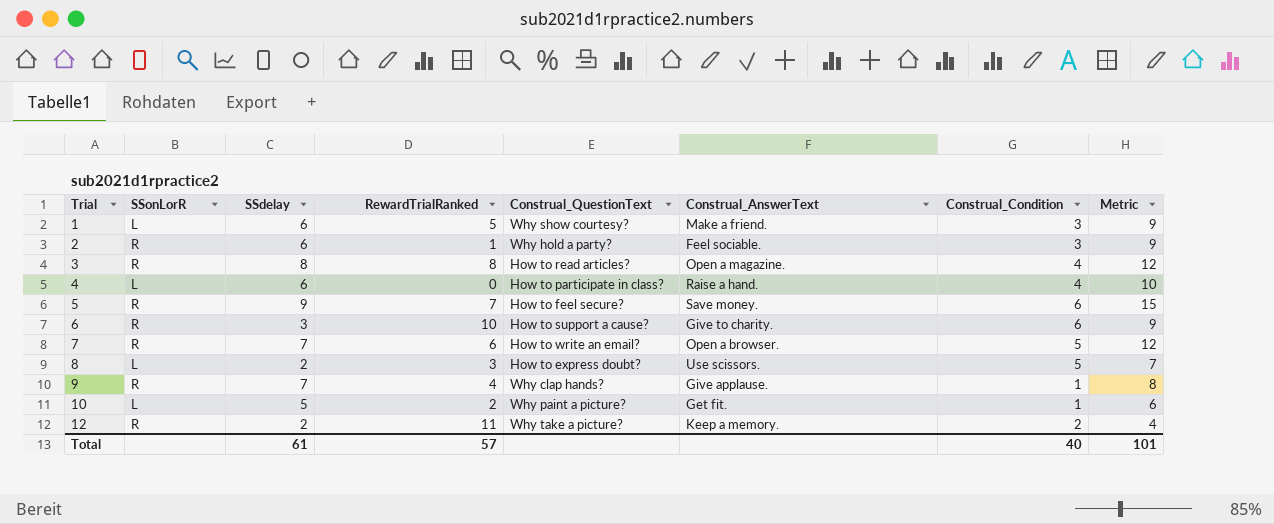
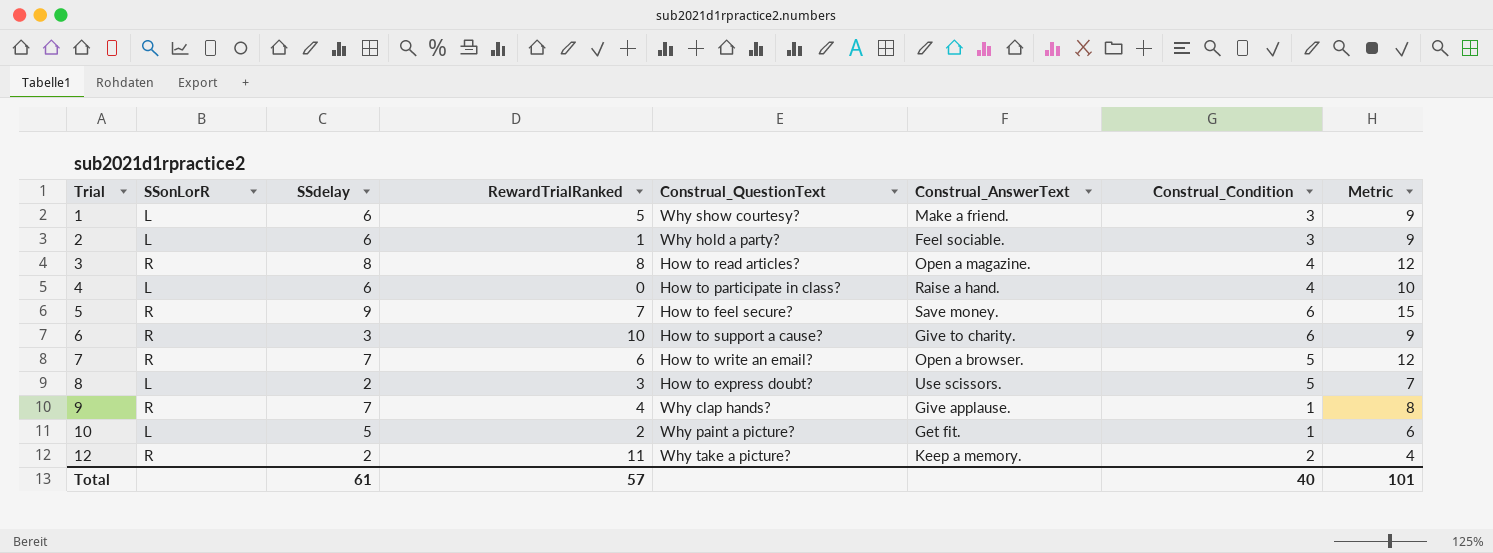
2 | SSonLorR: R -> L

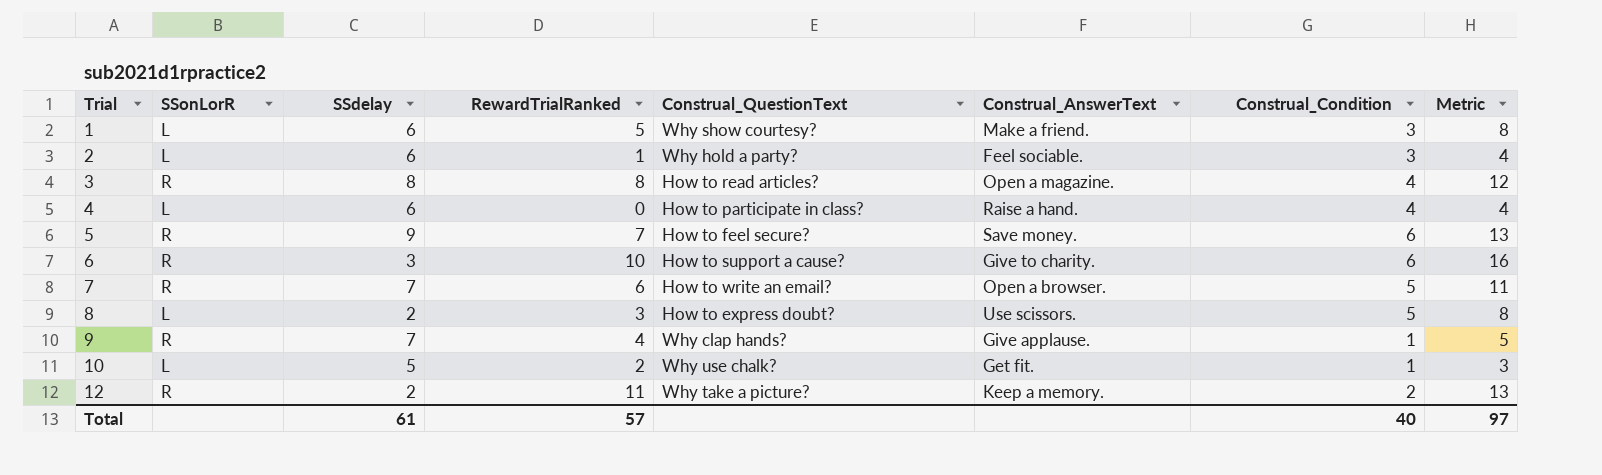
column Metric | formula: [SSdelay] + [Construal_Condition] -> [RewardTrialRanked] + [Construal_Condition]
10 | Construal_QuestionText: Why paint a picture? -> Why use chalk?
Total | Metric: 101 -> 97

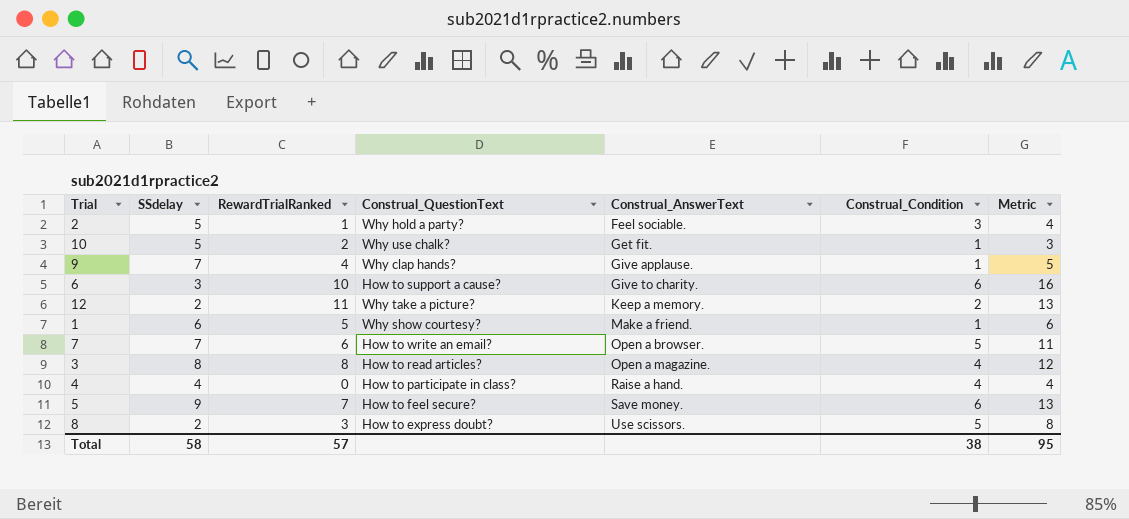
row order: Trial ascending -> Construal_AnswerText ascending
column SSonLorR | position: 2 -> none
2 | SSdelay: 6 -> 5
1 | Construal_Condition: 3 -> 1
1 | Metric: 8 -> 6
4 | SSdelay: 6 -> 4
Total | SSdelay: 61 -> 58
Total | Construal_Condition: 40 -> 38
Total | Metric: 97 -> 95

